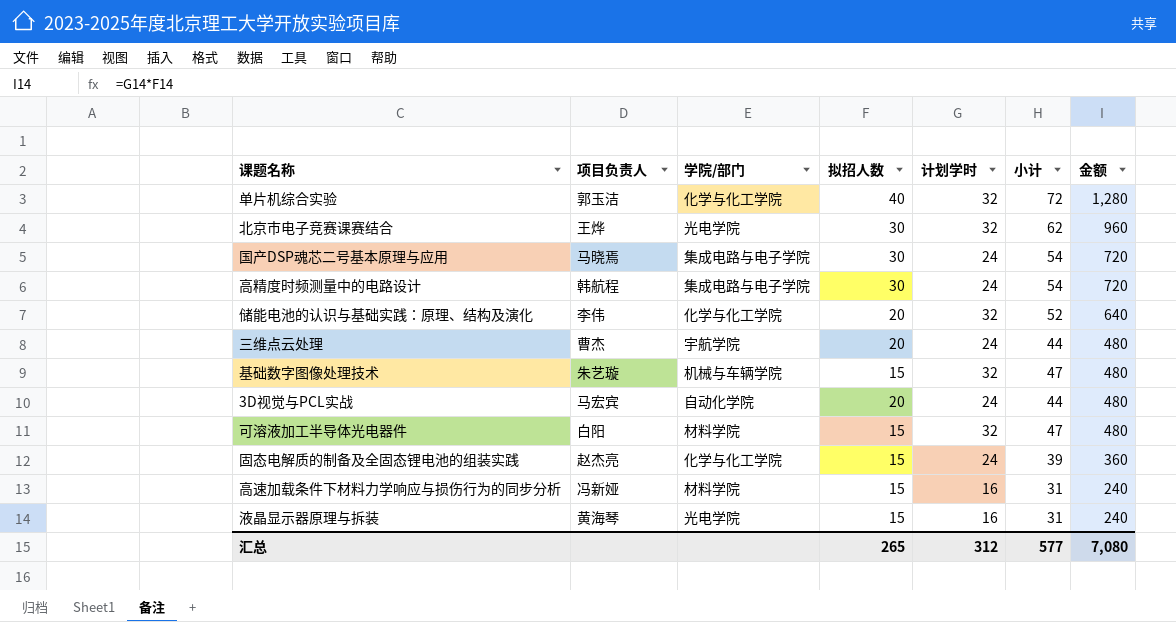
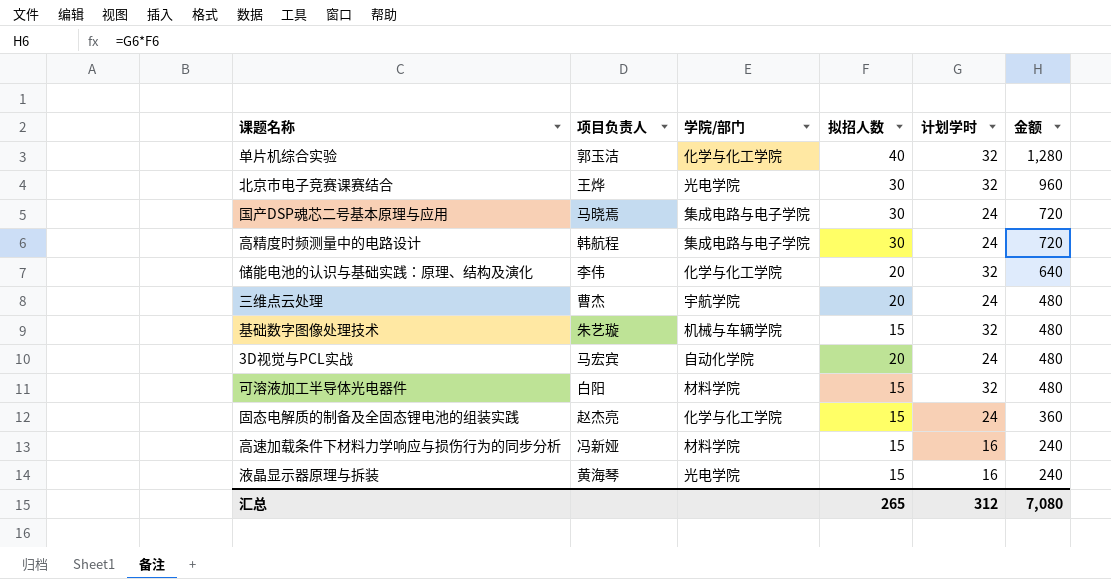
column 小计 | formula: [拟招人数] + [计划学时] -> none

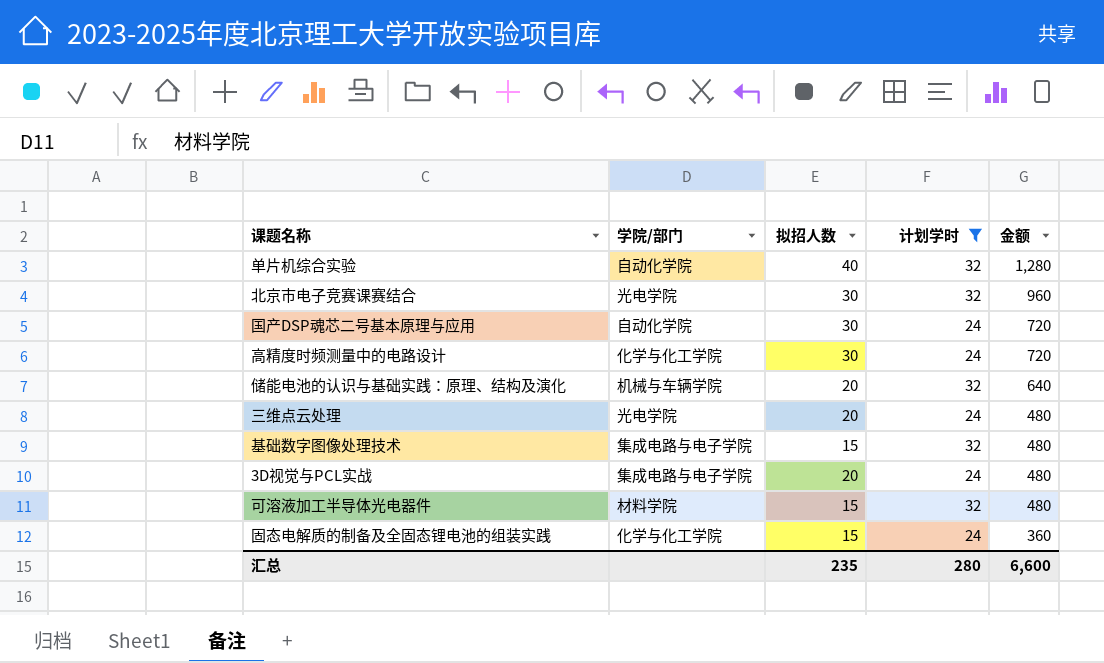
filter: none -> 计划学时 != 16
column 项目负责人 | position: 2 -> none
单片机综合实验 | 学院/部门: 化学与化工学院 -> 自动化学院
国产DSP魂芯二号基本原理与应用 | 学院/部门: 集成电路与电子学院 -> 自动化学院
高精度时频测量中的电路设计 | 学院/部门: 集成电路与电子学院 -> 化学与化工学院
储能电池的认识与基础实践：原理、结构及演化 | 学院/部门: 化学与化工学院 -> 机械与车辆学院
三维点云处理 | 学院/部门: 宇航学院 -> 光电学院
基础数字图像处理技术 | 学院/部门: 机械与车辆学院 -> 集成电路与电子学院
3D视觉与PCL实战 | 学院/部门: 自动化学院 -> 集成电路与电子学院
汇总 | 拟招人数: 265 -> 235
汇总 | 计划学时: 312 -> 280
汇总 | 金额: 7,080 -> 6,600

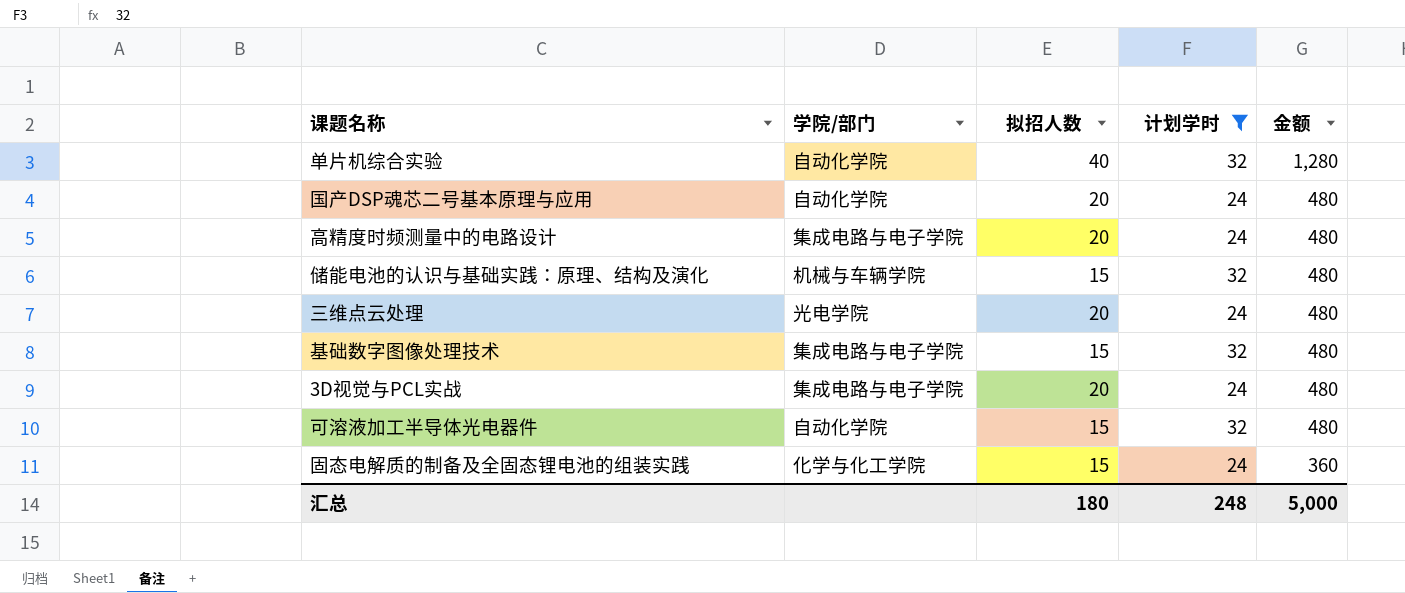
row 北京市电子竞赛课赛结合: 光电学院 | 30 | 32 | 960 -> none
国产DSP魂芯二号基本原理与应用 | 拟招人数: 30 -> 20
国产DSP魂芯二号基本原理与应用 | 金额: 720 -> 480
高精度时频测量中的电路设计 | 学院/部门: 化学与化工学院 -> 集成电路与电子学院
高精度时频测量中的电路设计 | 拟招人数: 30 -> 20
高精度时频测量中的电路设计 | 金额: 720 -> 480
储能电池的认识与基础实践：原理、结构及演化 | 拟招人数: 20 -> 15
储能电池的认识与基础实践：原理、结构及演化 | 金额: 640 -> 480
可溶液加工半导体光电器件 | 学院/部门: 材料学院 -> 自动化学院
汇总 | 拟招人数: 235 -> 180
汇总 | 计划学时: 280 -> 248
汇总 | 金额: 6,600 -> 5,000

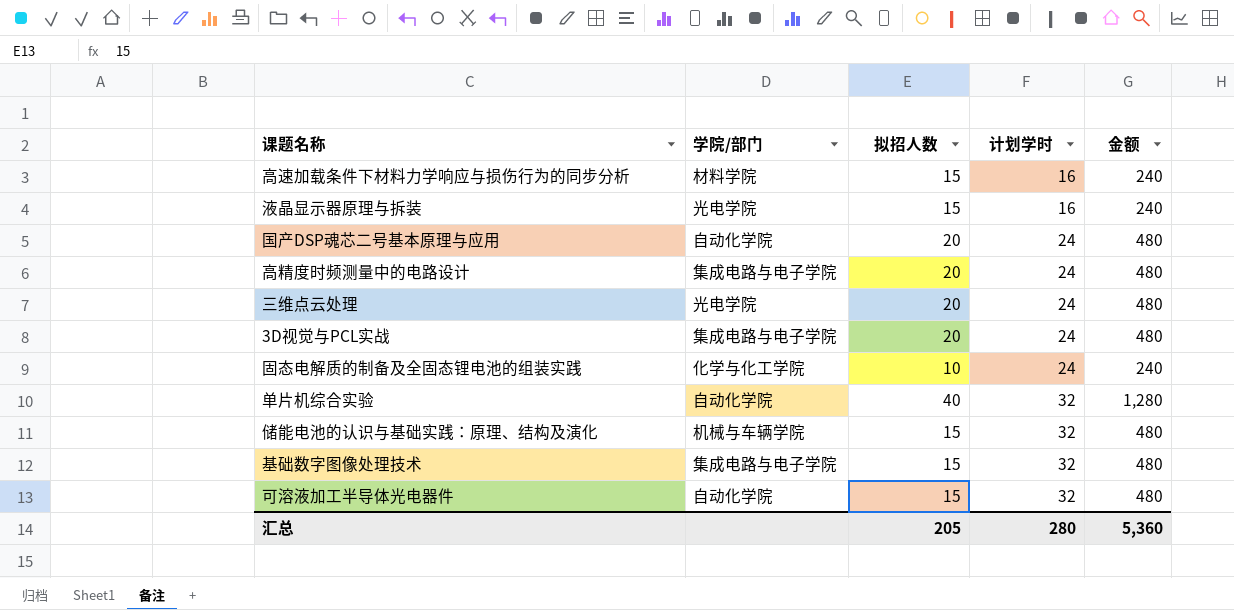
filter: 计划学时 != 16 -> none
row order: 金额 descending -> 计划学时 ascending
固态电解质的制备及全固态锂电池的组装实践 | 拟招人数: 15 -> 10
固态电解质的制备及全固态锂电池的组装实践 | 金额: 360 -> 240
汇总 | 拟招人数: 180 -> 205
汇总 | 计划学时: 248 -> 280
汇总 | 金额: 5,000 -> 5,360

